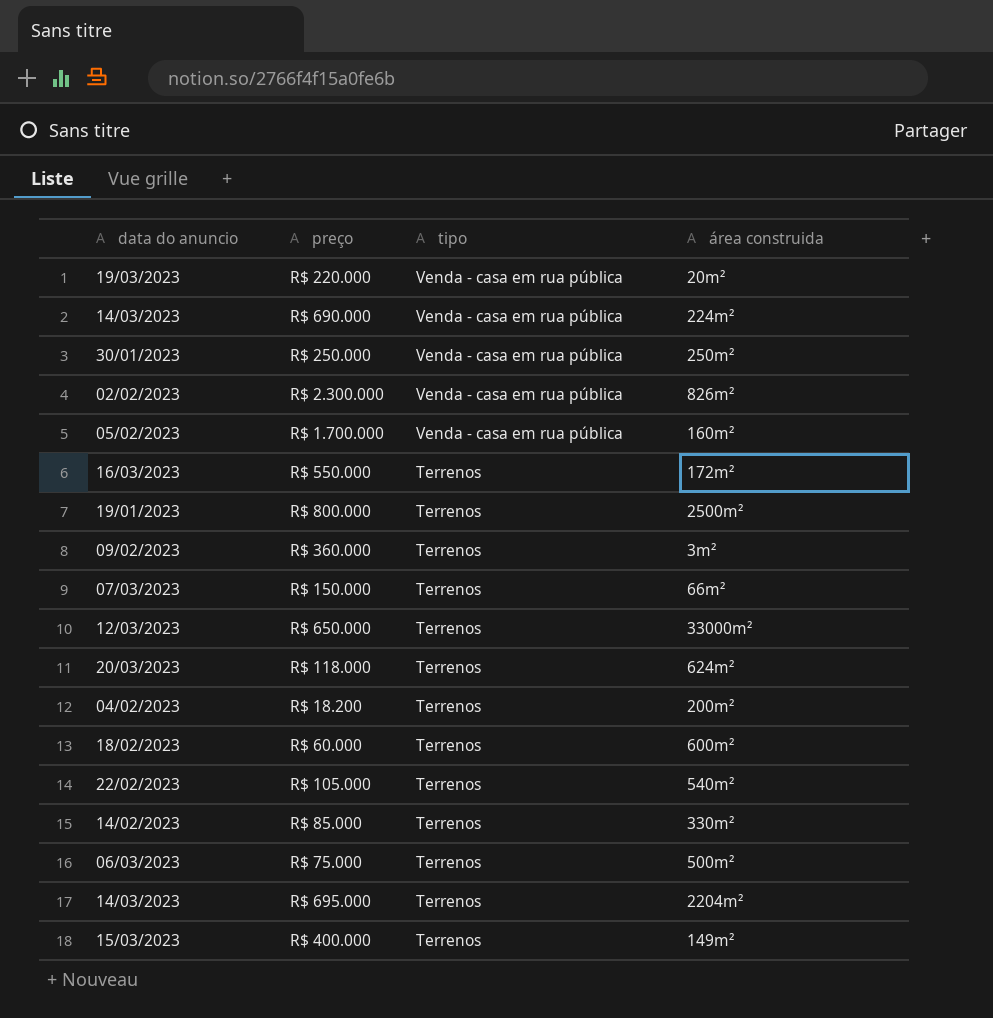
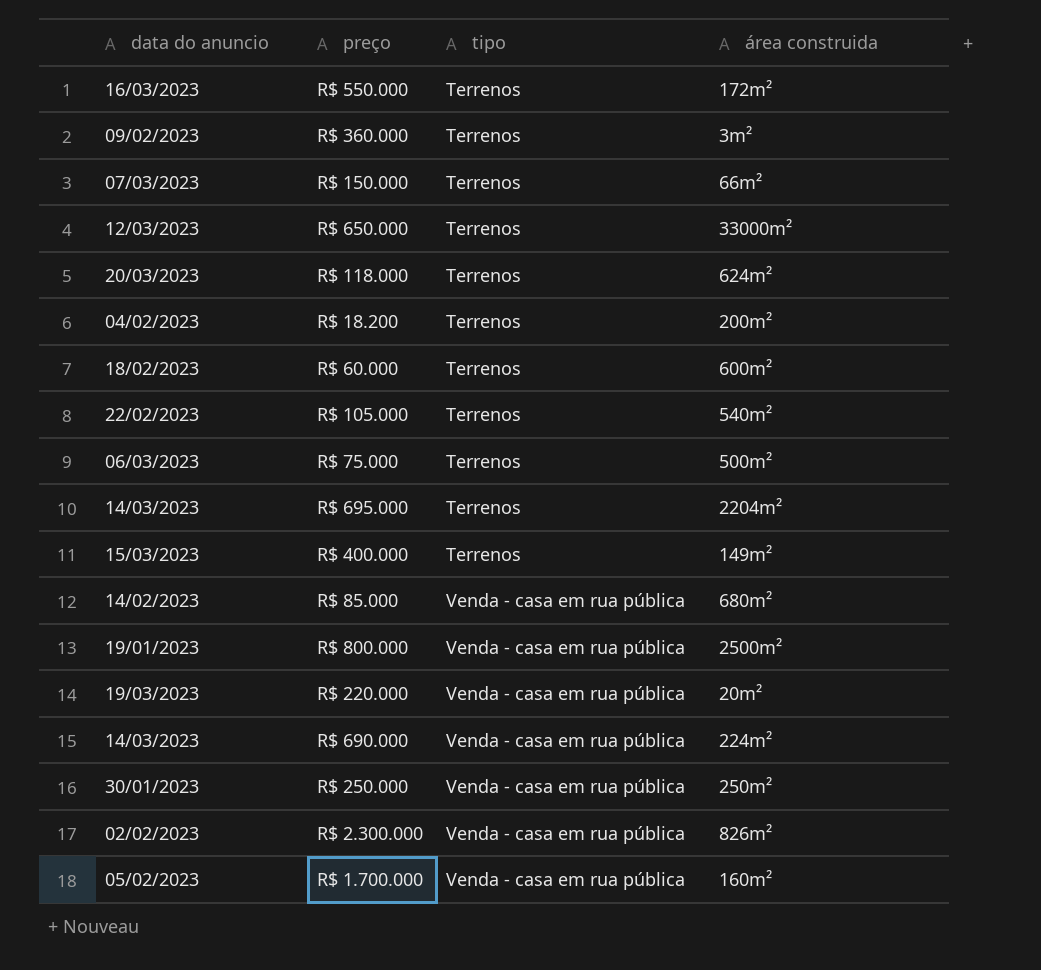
row order: tipo descending -> tipo ascending
R$ 85.000 | tipo: Terrenos -> Venda - casa em rua pública
R$ 85.000 | área construida: 330m² -> 680m²
R$ 800.000 | tipo: Terrenos -> Venda - casa em rua pública

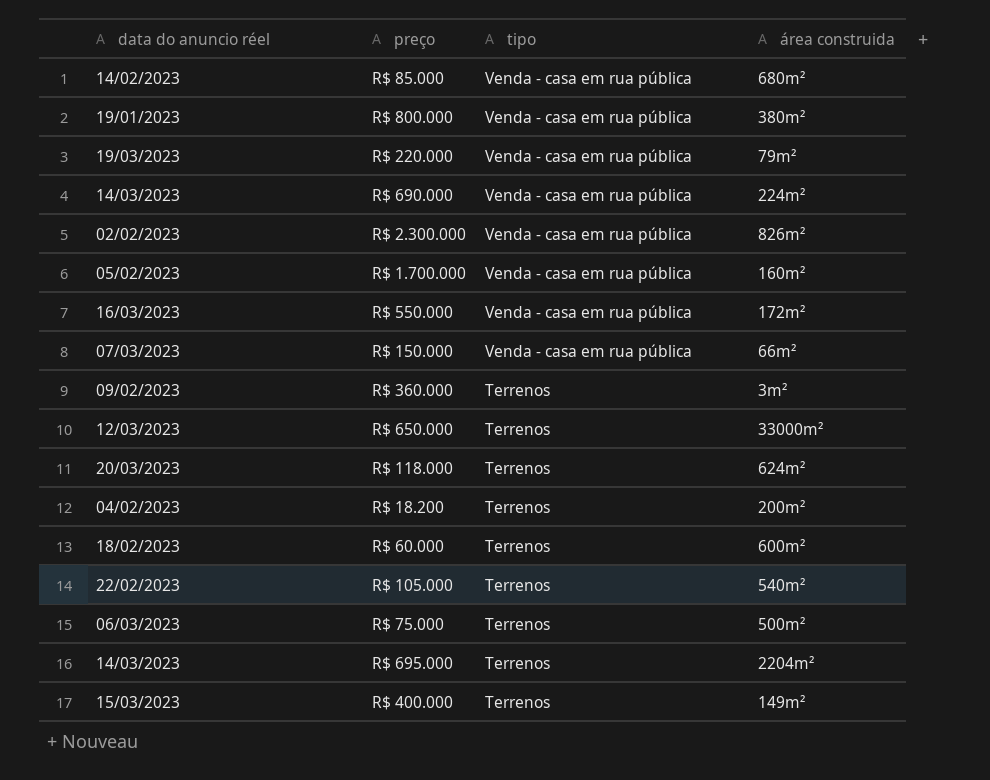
row order: tipo ascending -> tipo descending
column name: data do anuncio -> data do anuncio réel
row R$ 250.000: 30/01/2023 | Venda - casa em rua pública | 250m² -> none
R$ 800.000 | área construida: 2500m² -> 380m²
R$ 220.000 | área construida: 20m² -> 79m²
R$ 550.000 | tipo: Terrenos -> Venda - casa em rua pública
R$ 150.000 | tipo: Terrenos -> Venda - casa em rua pública

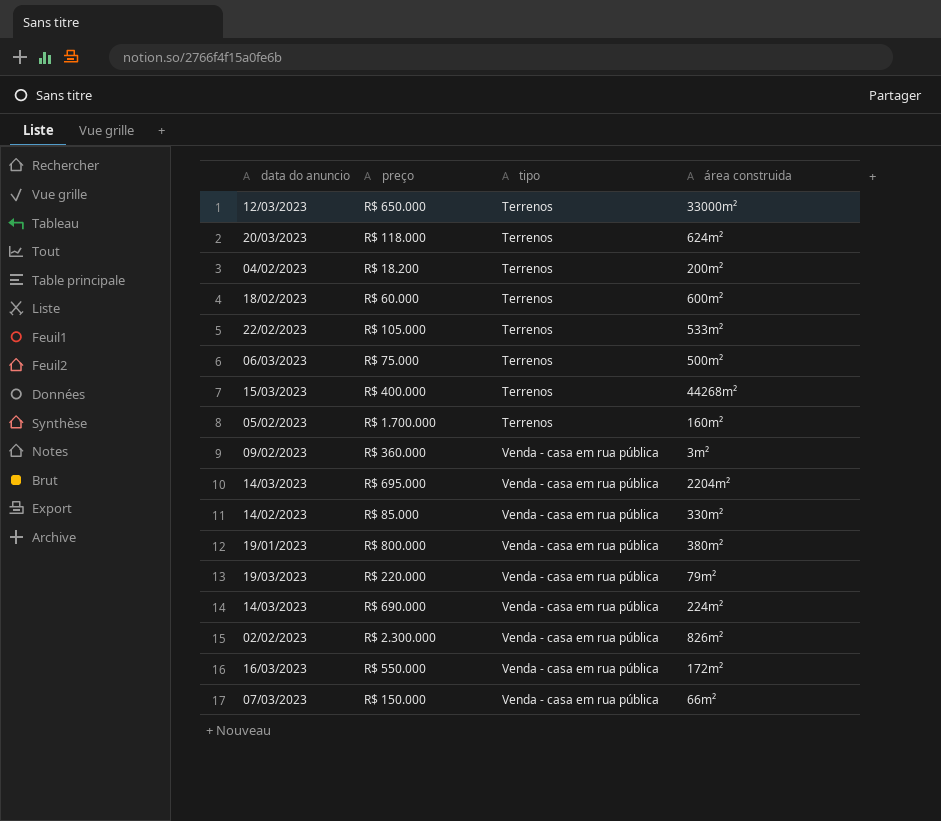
row order: tipo descending -> tipo ascending
column name: data do anuncio réel -> data do anuncio
R$ 105.000 | área construida: 540m² -> 533m²
R$ 400.000 | área construida: 149m² -> 44268m²
R$ 1.700.000 | tipo: Venda - casa em rua pública -> Terrenos
R$ 360.000 | tipo: Terrenos -> Venda - casa em rua pública
R$ 695.000 | tipo: Terrenos -> Venda - casa em rua pública
R$ 85.000 | área construida: 680m² -> 330m²

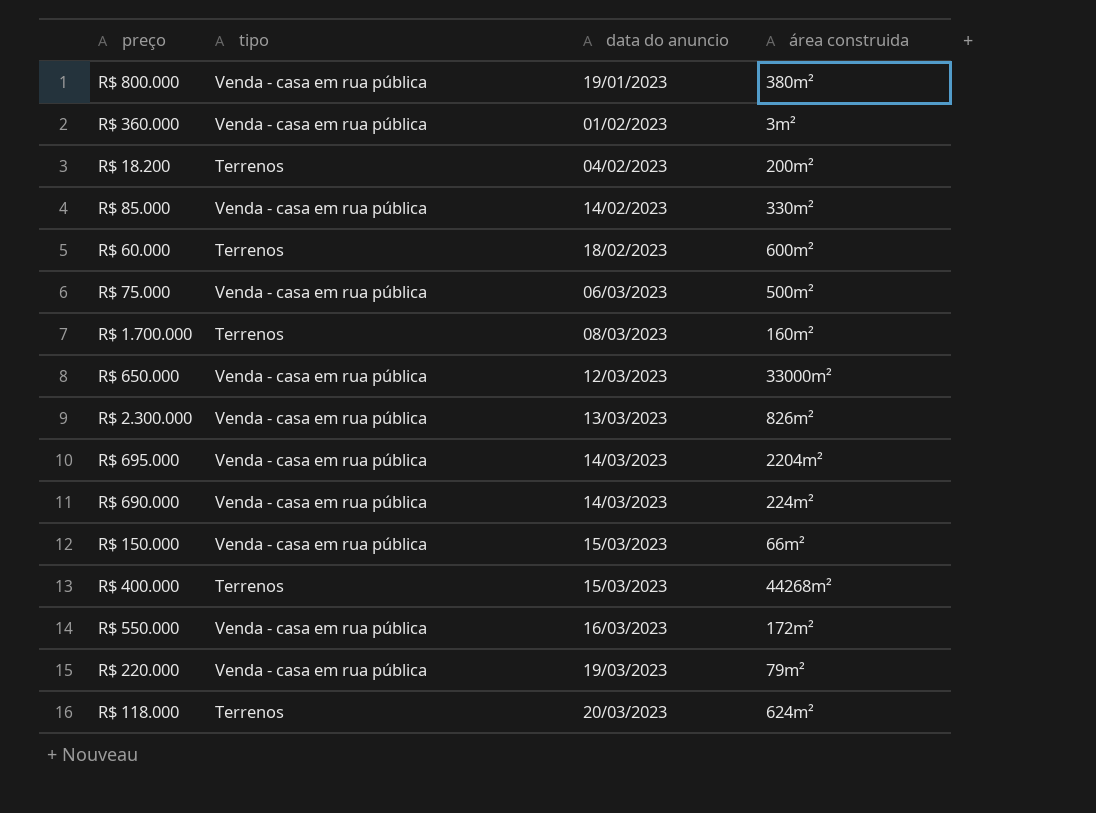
row order: tipo ascending -> data do anuncio ascending
column data do anuncio | position: 1 -> 3
row R$ 105.000: 22/02/2023 | Terrenos | 533m² -> none
R$ 360.000 | data do anuncio: 09/02/2023 -> 01/02/2023
R$ 75.000 | tipo: Terrenos -> Venda - casa em rua pública
R$ 1.700.000 | data do anuncio: 05/02/2023 -> 08/03/2023
R$ 650.000 | tipo: Terrenos -> Venda - casa em rua pública
R$ 2.300.000 | data do anuncio: 02/02/2023 -> 13/03/2023
R$ 150.000 | data do anuncio: 07/03/2023 -> 15/03/2023

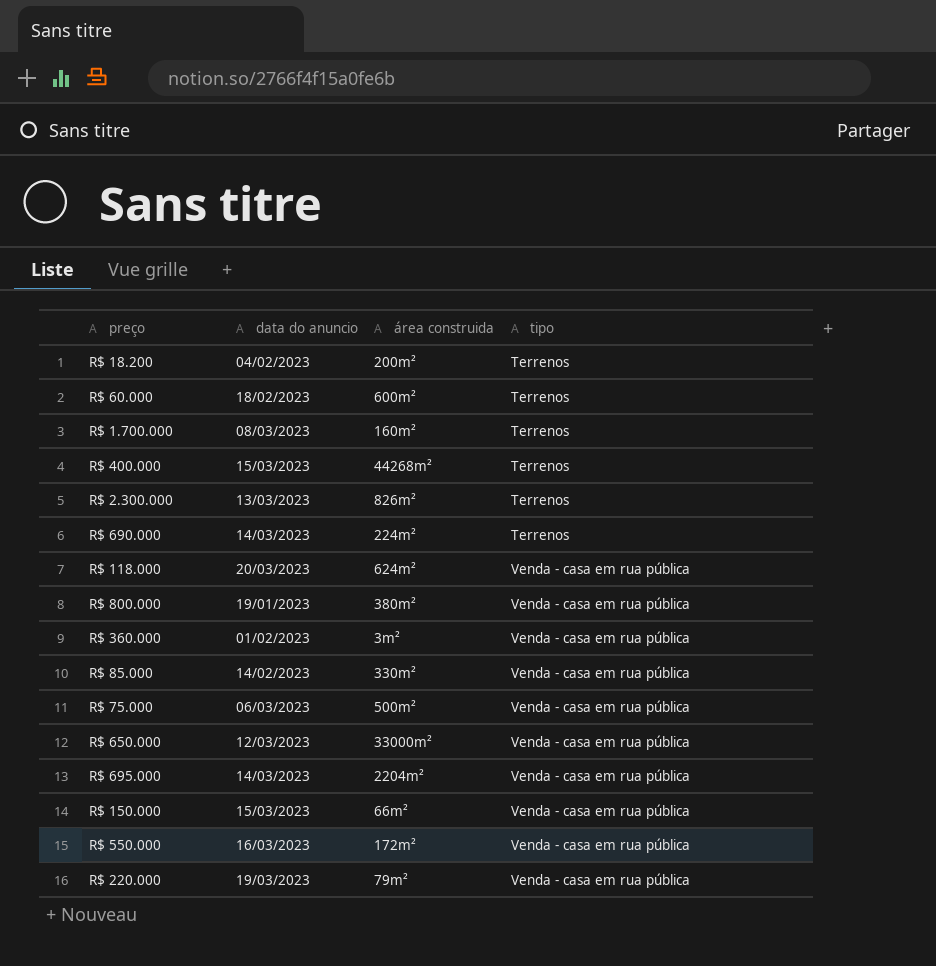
row order: data do anuncio ascending -> tipo ascending
column tipo | position: 2 -> 4
R$ 2.300.000 | tipo: Venda - casa em rua pública -> Terrenos
R$ 690.000 | tipo: Venda - casa em rua pública -> Terrenos
R$ 118.000 | tipo: Terrenos -> Venda - casa em rua pública

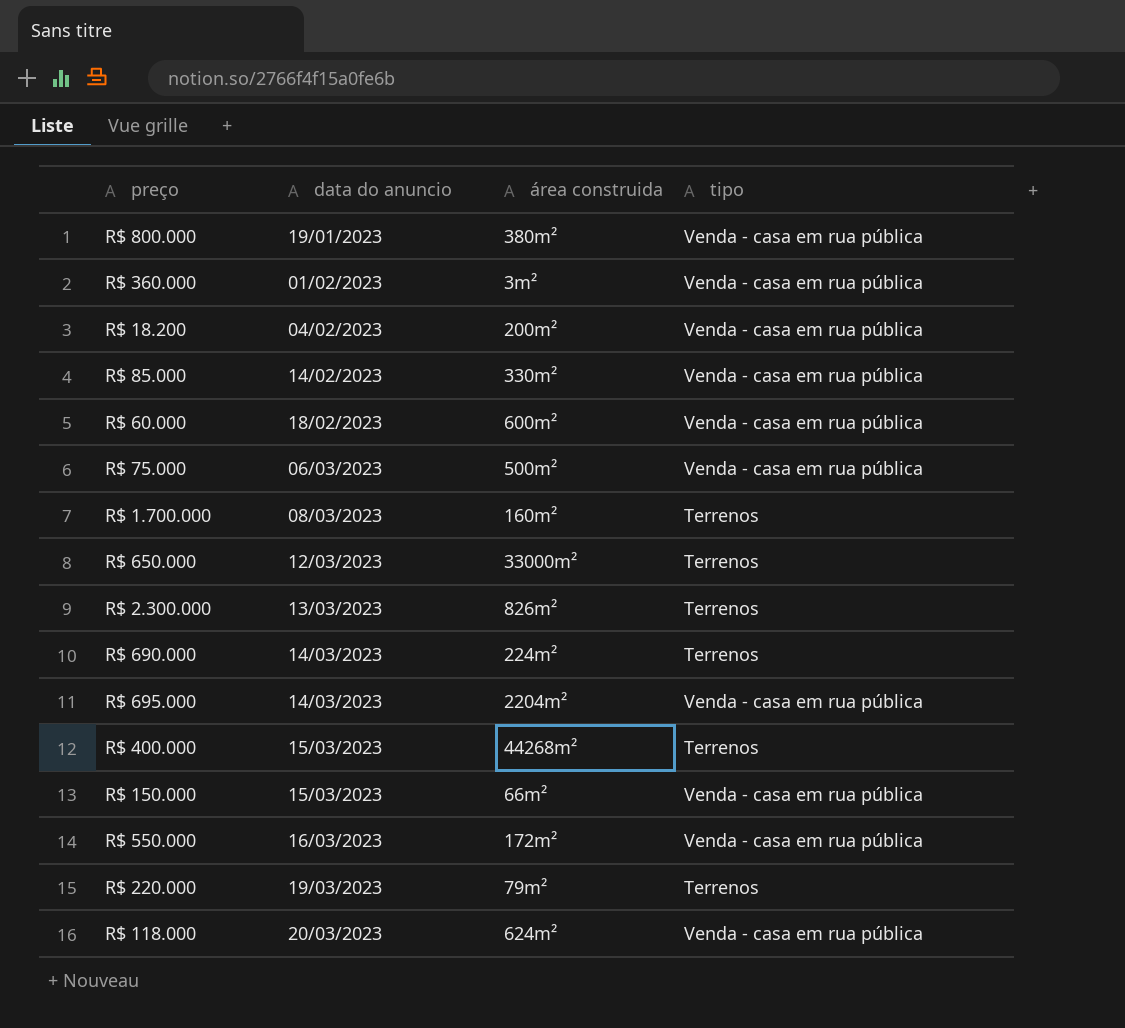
row order: tipo ascending -> data do anuncio ascending
R$ 18.200 | tipo: Terrenos -> Venda - casa em rua pública
R$ 60.000 | tipo: Terrenos -> Venda - casa em rua pública
R$ 650.000 | tipo: Venda - casa em rua pública -> Terrenos
R$ 220.000 | tipo: Venda - casa em rua pública -> Terrenos

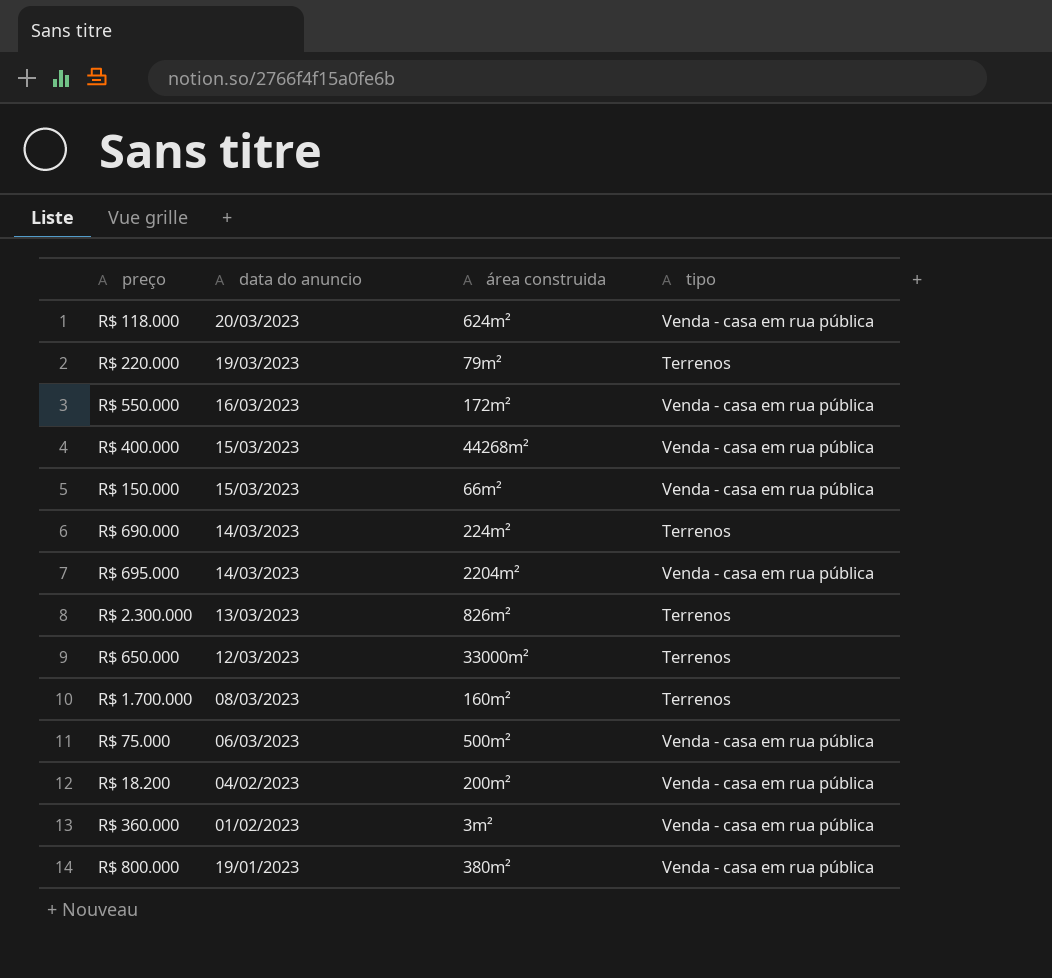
row order: data do anuncio ascending -> data do anuncio descending
row R$ 85.000: 14/02/2023 | 330m² | Venda - casa em rua pública -> none
row R$ 60.000: 18/02/2023 | 600m² | Venda - casa em rua pública -> none
R$ 400.000 | tipo: Terrenos -> Venda - casa em rua pública

